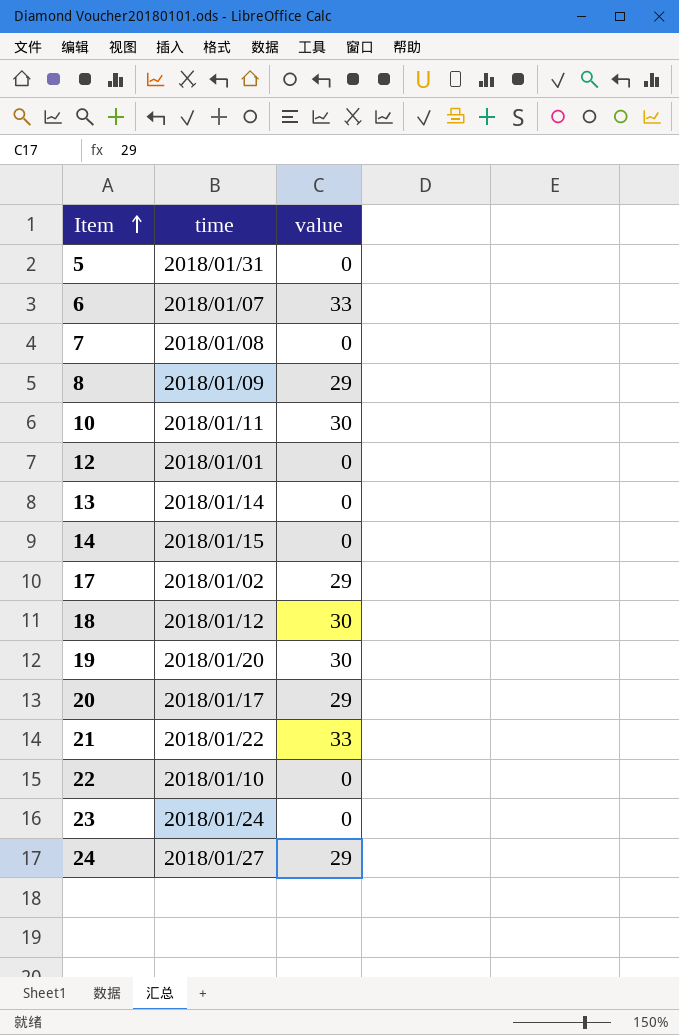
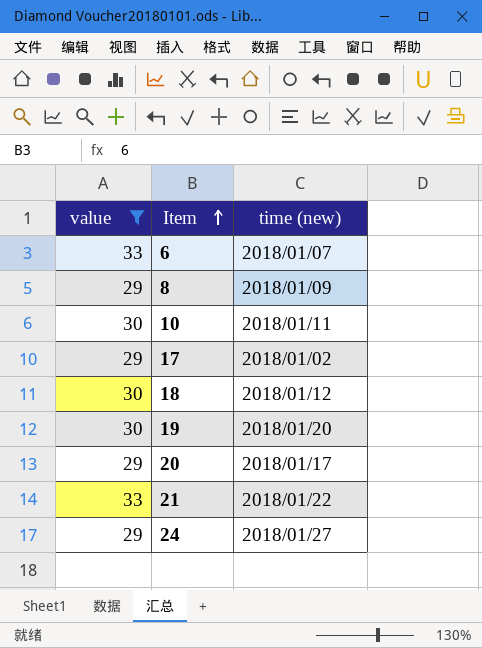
filter: none -> value != 0
column value | position: 3 -> 1
column name: time -> time (new)

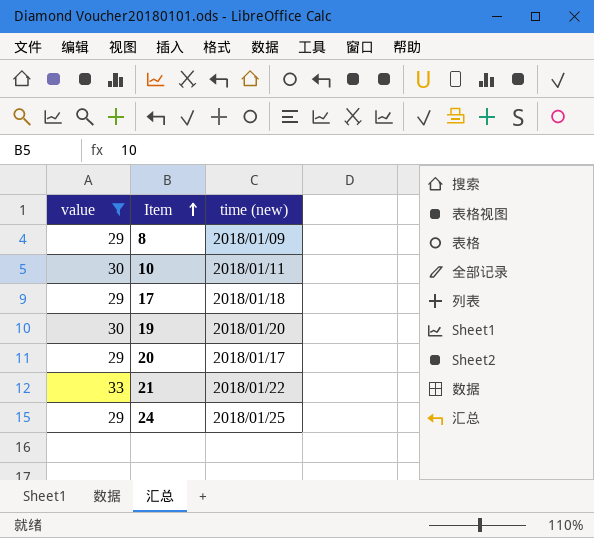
row 6: 33 | 2018/01/07 -> none
row 18: 30 | 2018/01/12 -> none
17 | time (new): 2018/01/02 -> 2018/01/18
24 | time (new): 2018/01/27 -> 2018/01/25

